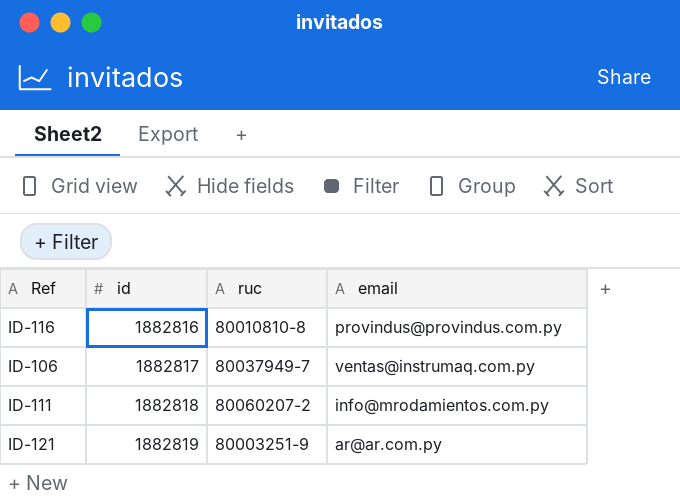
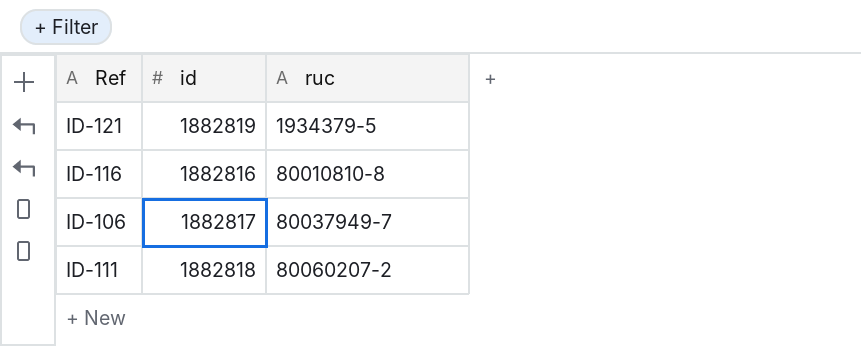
row order: id ascending -> ruc ascending
column email | position: 4 -> none
ID-121 | ruc: 80003251-9 -> 1934379-5

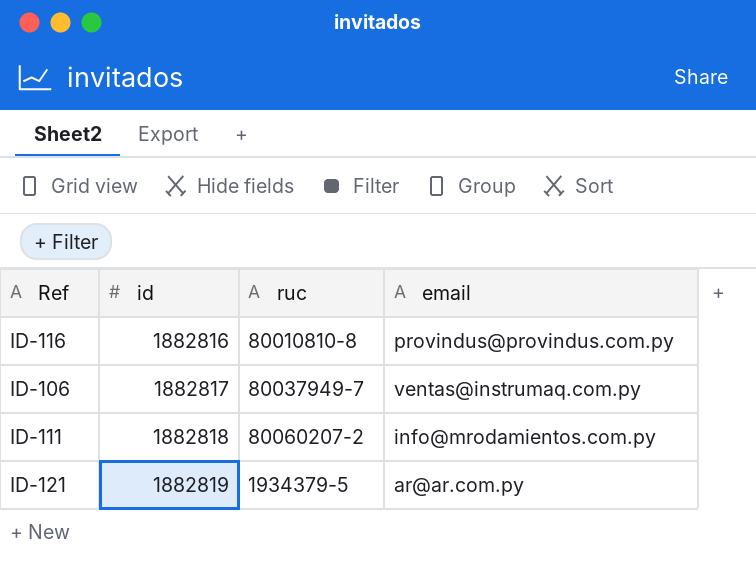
row order: ruc ascending -> id ascending
column email | position: none -> 4

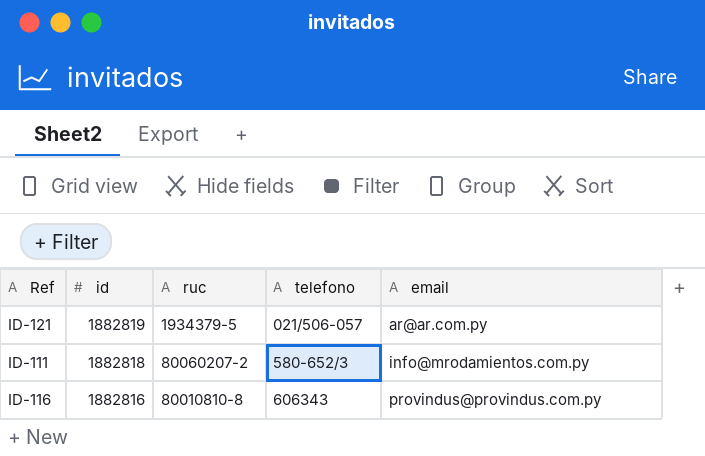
row order: id ascending -> id descending
column telefono | position: none -> 4
row ID-106: 1882817 | 80037949-7 | ventas@instrumaq.com.py -> none

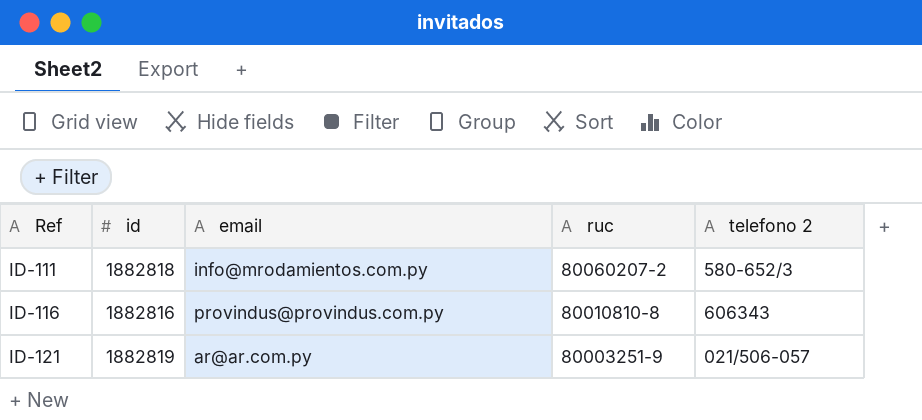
row order: id descending -> Ref ascending
column email | position: 5 -> 3
column name: telefono -> telefono 2
ID-121 | ruc: 1934379-5 -> 80003251-9

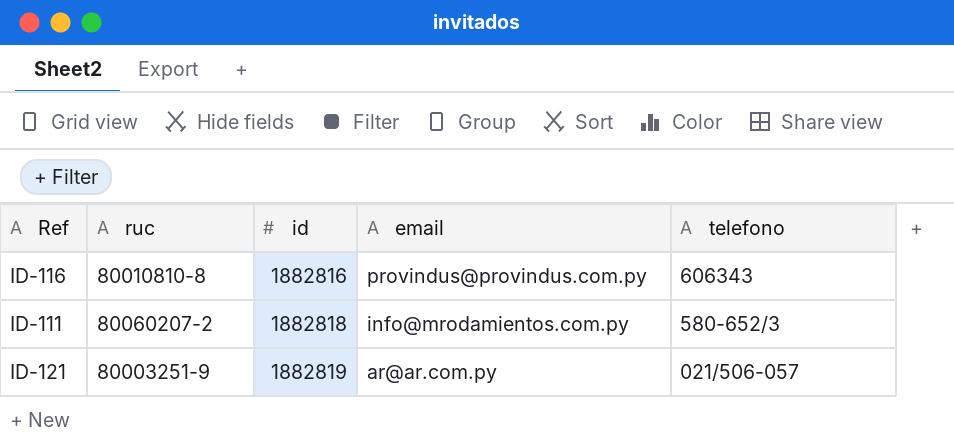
row order: Ref ascending -> id ascending
column ruc | position: 4 -> 2
column name: telefono 2 -> telefono

